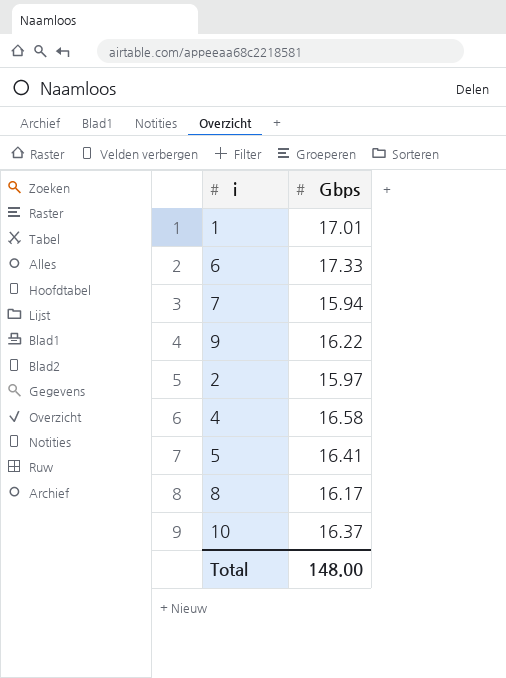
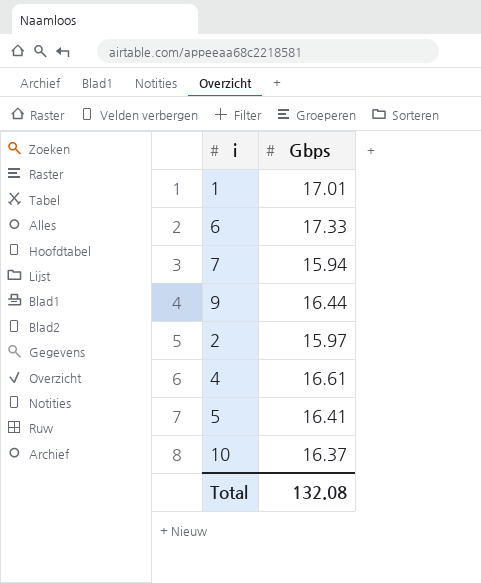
row 8: 16.17 -> none
9 | Gbps: 16.22 -> 16.44
4 | Gbps: 16.58 -> 16.61
Total | Gbps: 148.00 -> 132.08

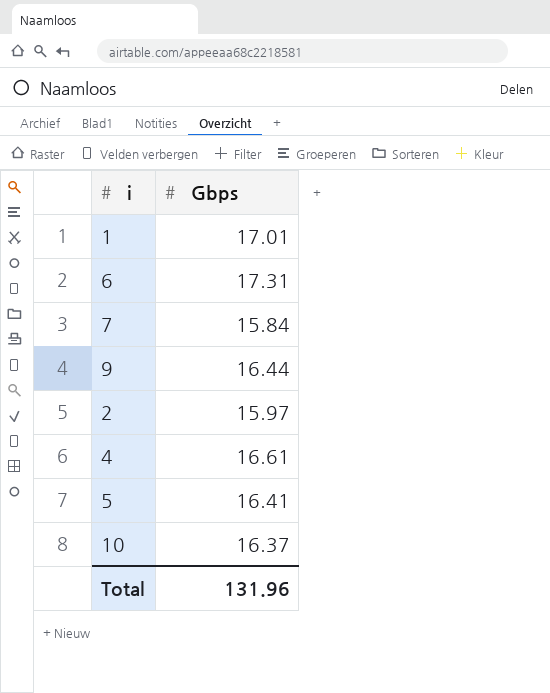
6 | Gbps: 17.33 -> 17.31
7 | Gbps: 15.94 -> 15.84
Total | Gbps: 132.08 -> 131.96

